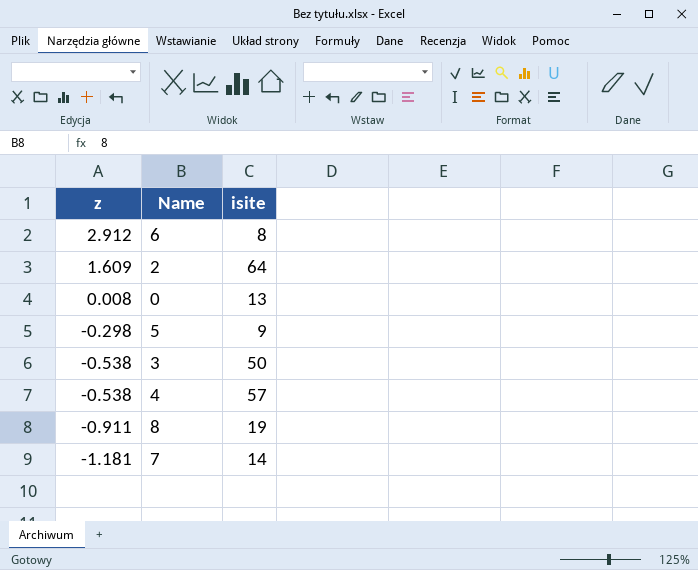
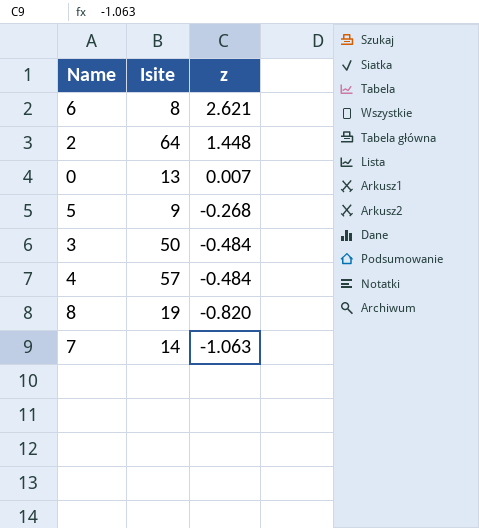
column name: isite -> Isite
column z | position: 1 -> 3
6 | z: 2.912 -> 2.621
2 | z: 1.609 -> 1.448
0 | z: 0.008 -> 0.007
5 | z: -0.298 -> -0.268
3 | z: -0.538 -> -0.484
4 | z: -0.538 -> -0.484
8 | z: -0.911 -> -0.820
7 | z: -1.181 -> -1.063

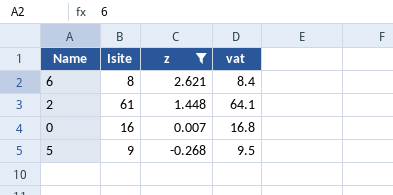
filter: none -> z >= -0.268
column vat | formula: none -> [Isite] * 1.05
2 | Isite: 64 -> 61
0 | Isite: 13 -> 16

